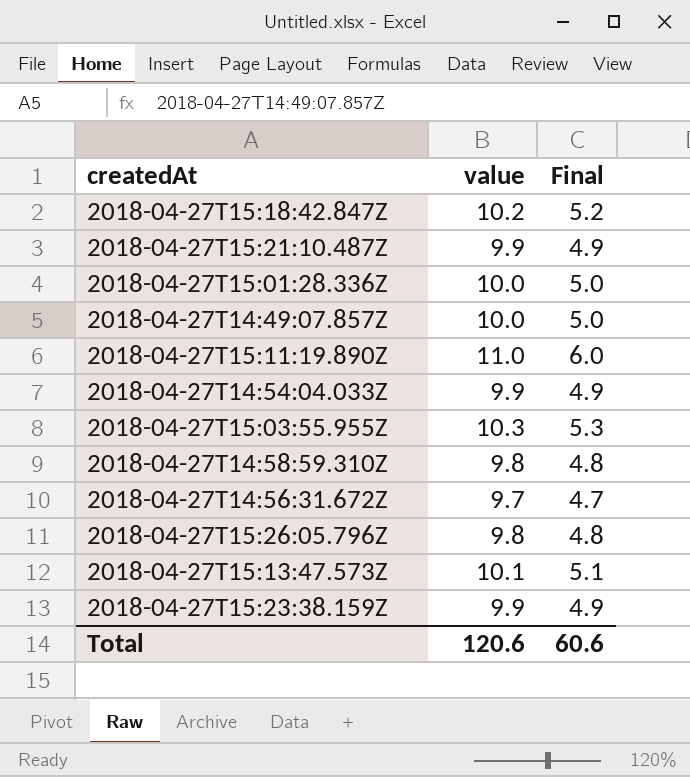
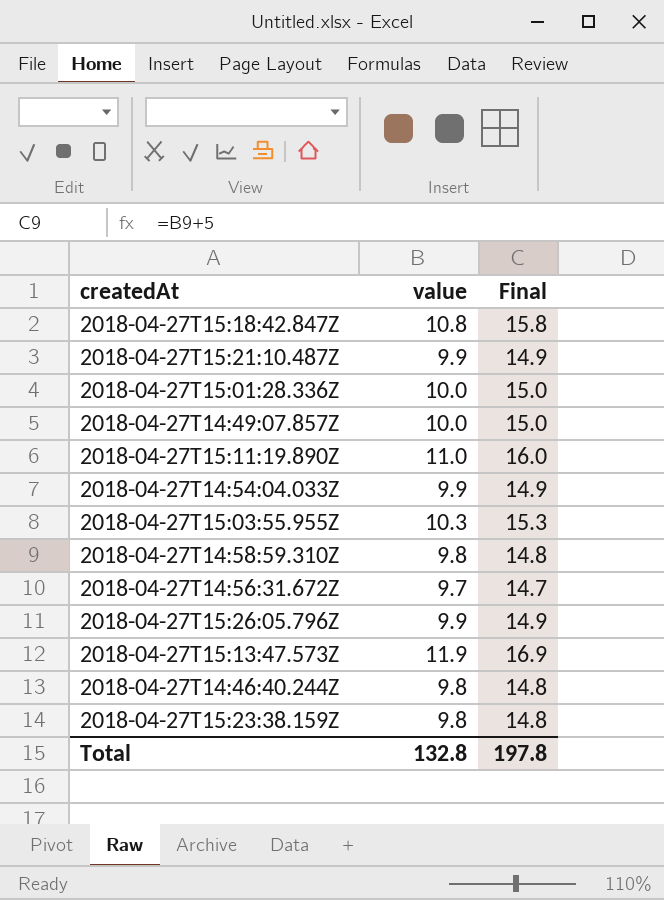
column Final | formula: [value] - 5 -> [value] + 5
2018-04-27T15:18:42.847Z | value: 10.2 -> 10.8
2018-04-27T15:26:05.796Z | value: 9.8 -> 9.9
2018-04-27T15:13:47.573Z | value: 10.1 -> 11.9
row 2018-04-27T14:46:40.244Z: none -> 9.8 | 14.8
2018-04-27T15:23:38.159Z | value: 9.9 -> 9.8
Total | value: 120.6 -> 132.8
Total | Final: 60.6 -> 197.8

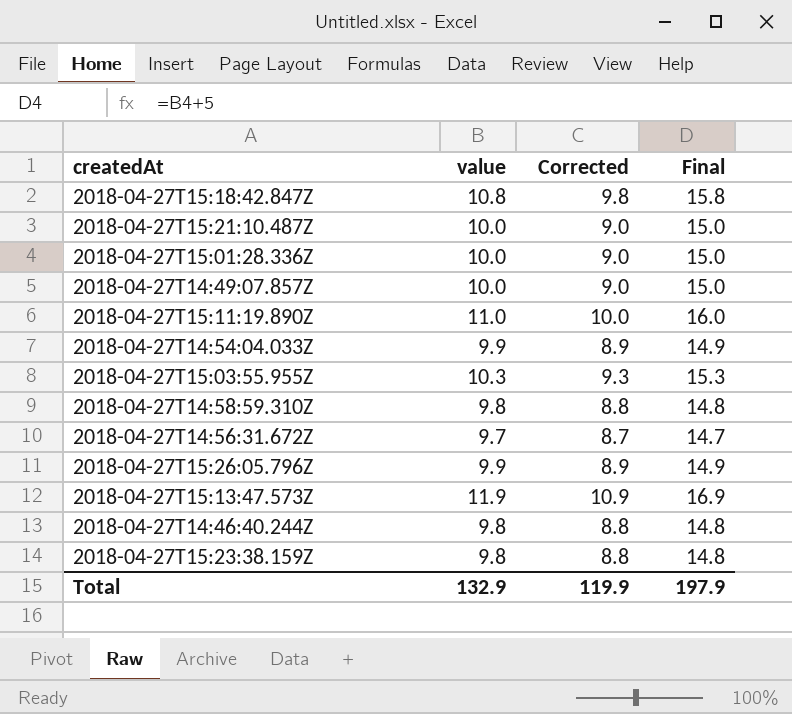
column Corrected | formula: none -> [value] - 1
2018-04-27T15:21:10.487Z | value: 9.9 -> 10.0
2018-04-27T15:21:10.487Z | Final: 14.9 -> 15.0
Total | value: 132.8 -> 132.9
Total | Final: 197.8 -> 197.9

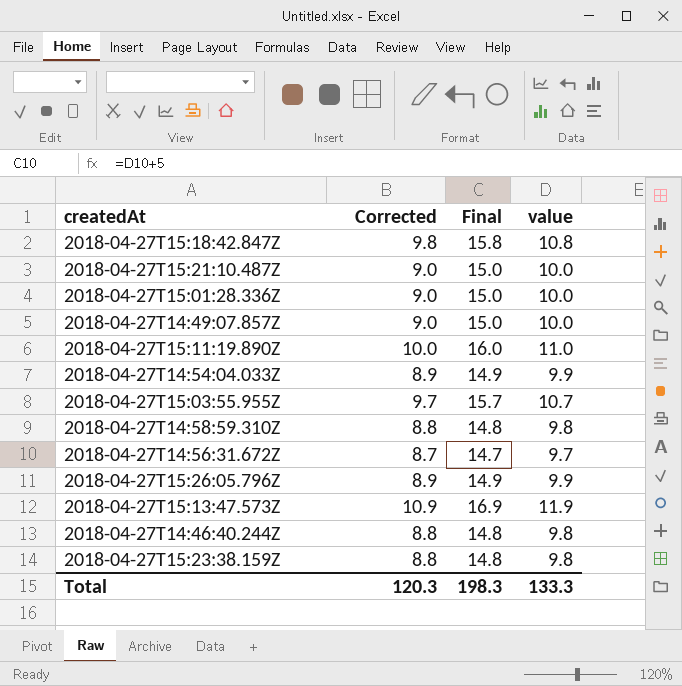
column value | position: 2 -> 4
2018-04-27T15:03:55.955Z | Corrected: 9.3 -> 9.7
2018-04-27T15:03:55.955Z | Final: 15.3 -> 15.7
2018-04-27T15:03:55.955Z | value: 10.3 -> 10.7
Total | Corrected: 119.9 -> 120.3
Total | Final: 197.9 -> 198.3
Total | value: 132.9 -> 133.3

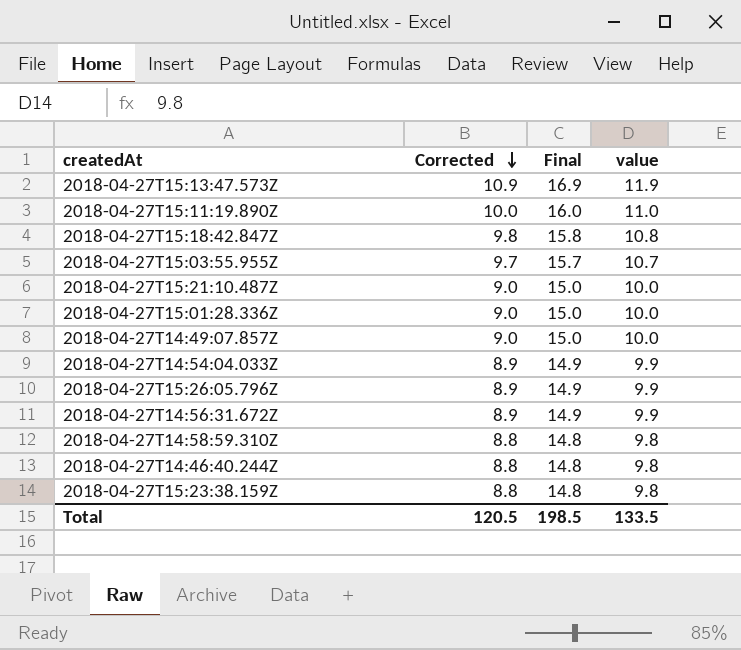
row order: none -> Corrected descending
2018-04-27T14:56:31.672Z | Corrected: 8.7 -> 8.9
2018-04-27T14:56:31.672Z | Final: 14.7 -> 14.9
2018-04-27T14:56:31.672Z | value: 9.7 -> 9.9
Total | Corrected: 120.3 -> 120.5
Total | Final: 198.3 -> 198.5
Total | value: 133.3 -> 133.5

